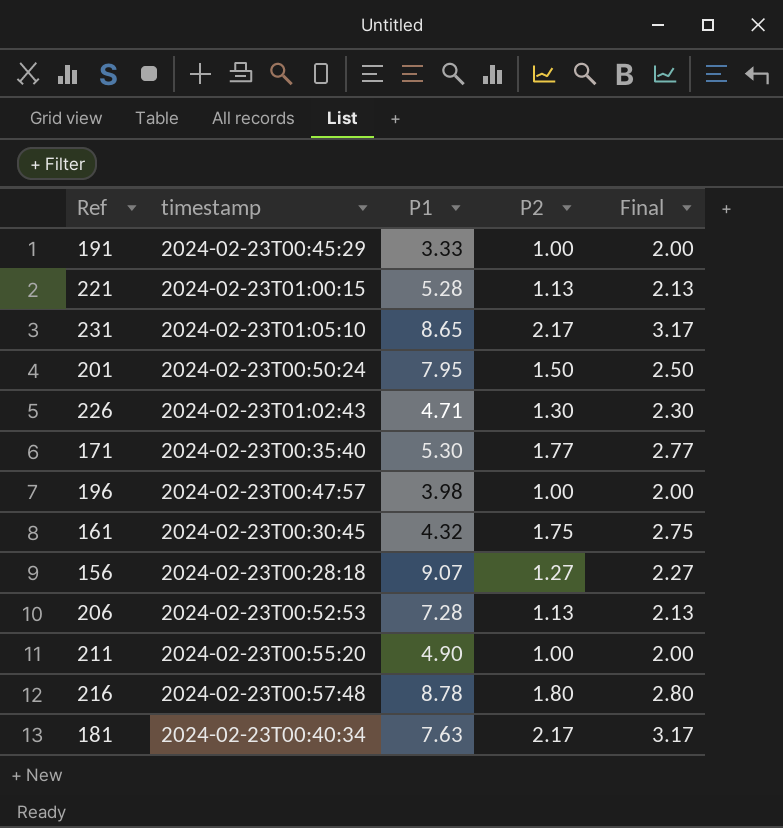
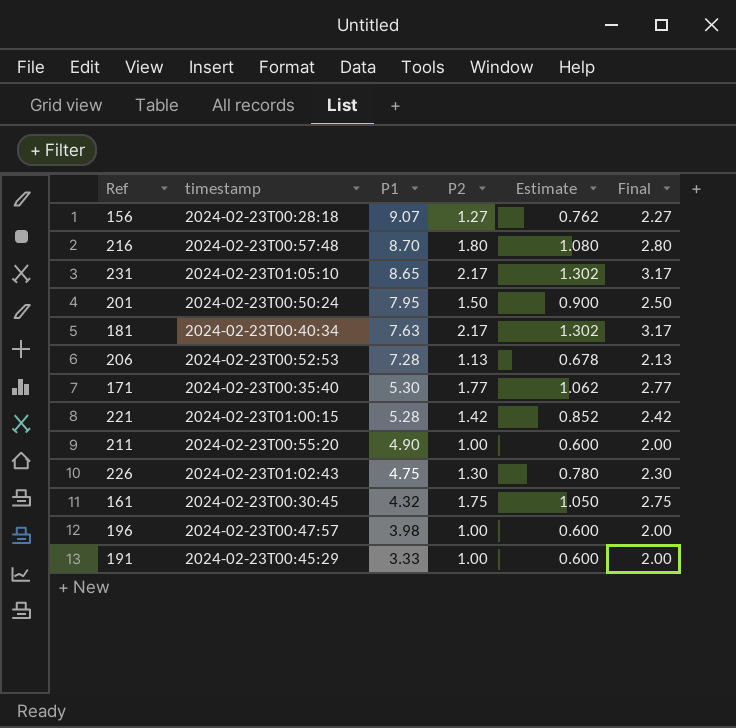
row order: none -> P1 descending
column Estimate | formula: none -> [P2] * 0.6
216 | P1: 8.78 -> 8.70
221 | P2: 1.13 -> 1.42
221 | Final: 2.13 -> 2.42
226 | P1: 4.71 -> 4.75

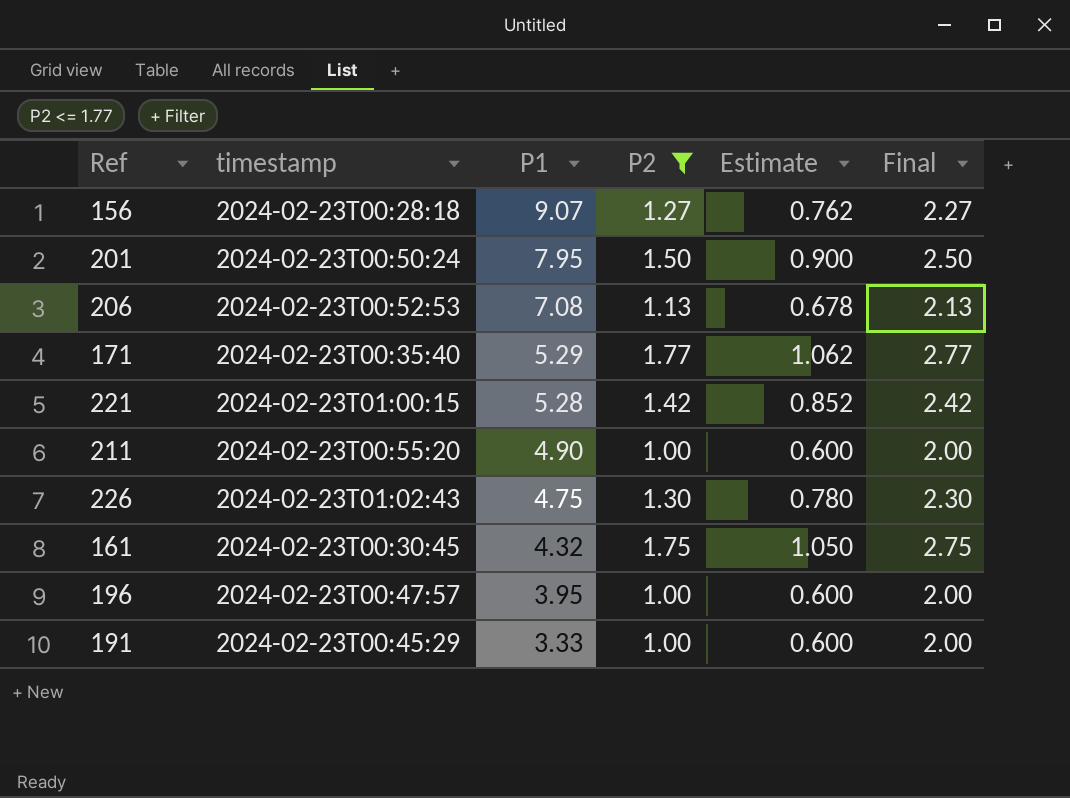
filter: none -> P2 <= 1.77
206 | P1: 7.28 -> 7.08
171 | P1: 5.30 -> 5.29
196 | P1: 3.98 -> 3.95

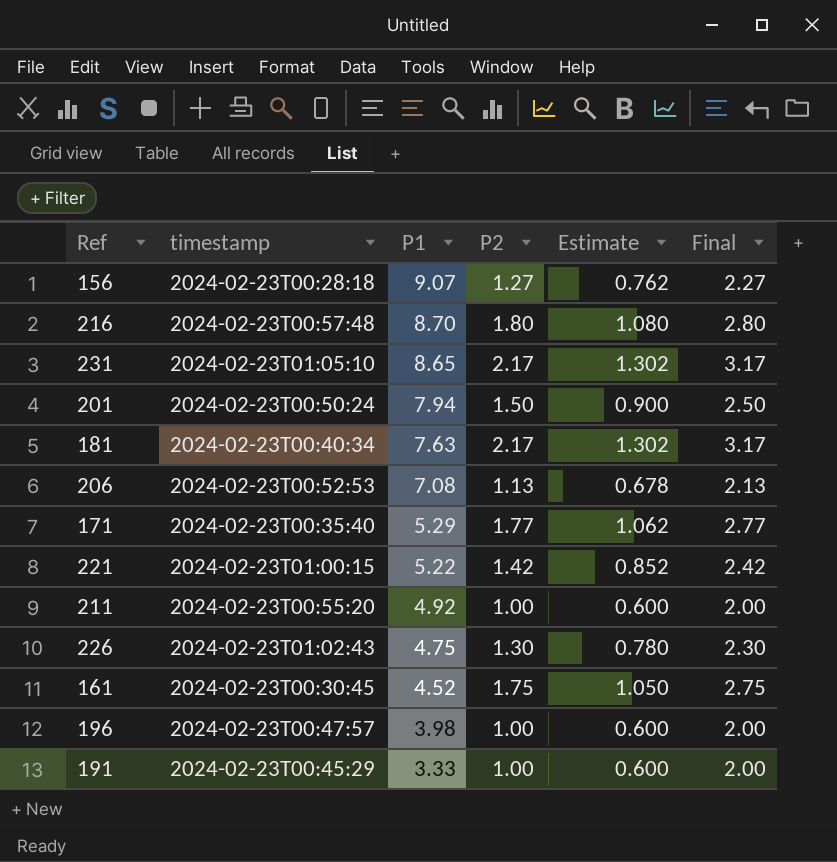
filter: P2 <= 1.77 -> none
201 | P1: 7.95 -> 7.94
221 | P1: 5.28 -> 5.22
211 | P1: 4.90 -> 4.92
161 | P1: 4.32 -> 4.52
196 | P1: 3.95 -> 3.98

